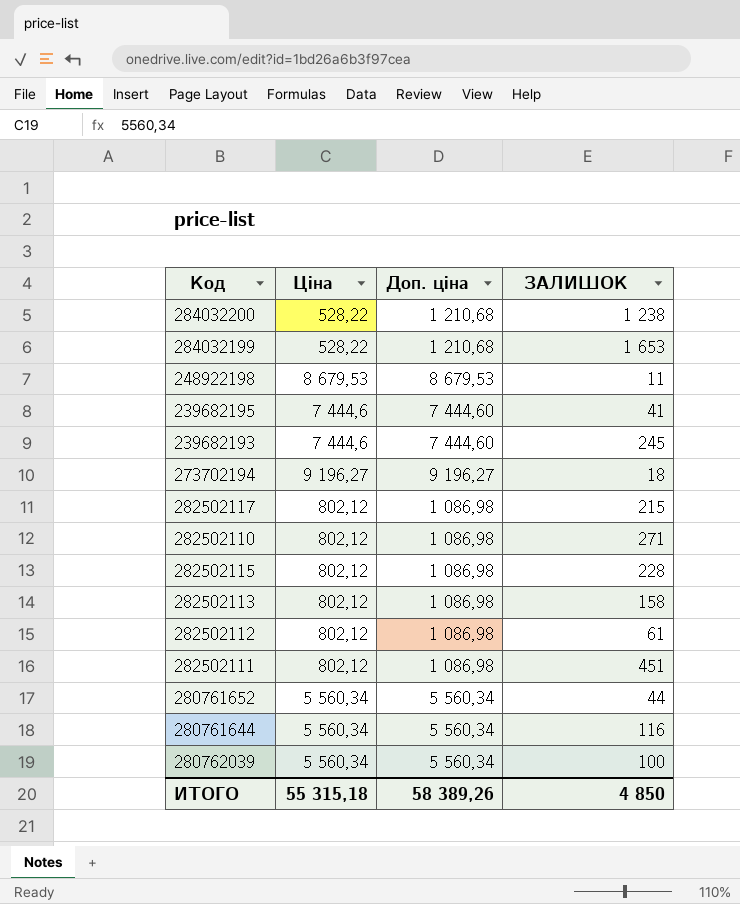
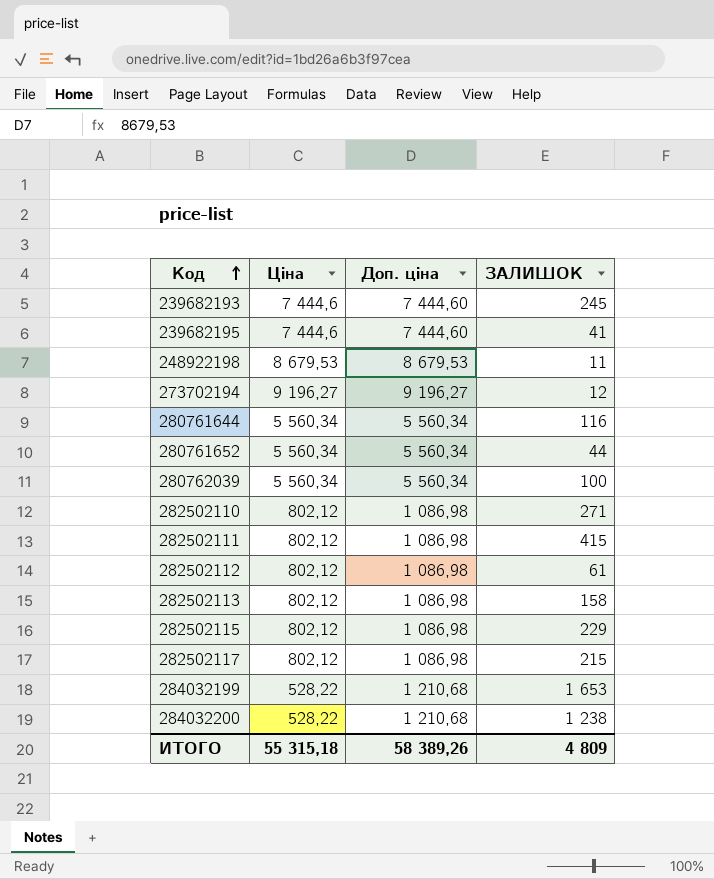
row order: none -> Код ascending
273702194 | ЗАЛИШОК: 18 -> 12
282502111 | ЗАЛИШОК: 451 -> 415
282502115 | ЗАЛИШОК: 228 -> 229
ИТОГО | ЗАЛИШОК: 4 850 -> 4 809

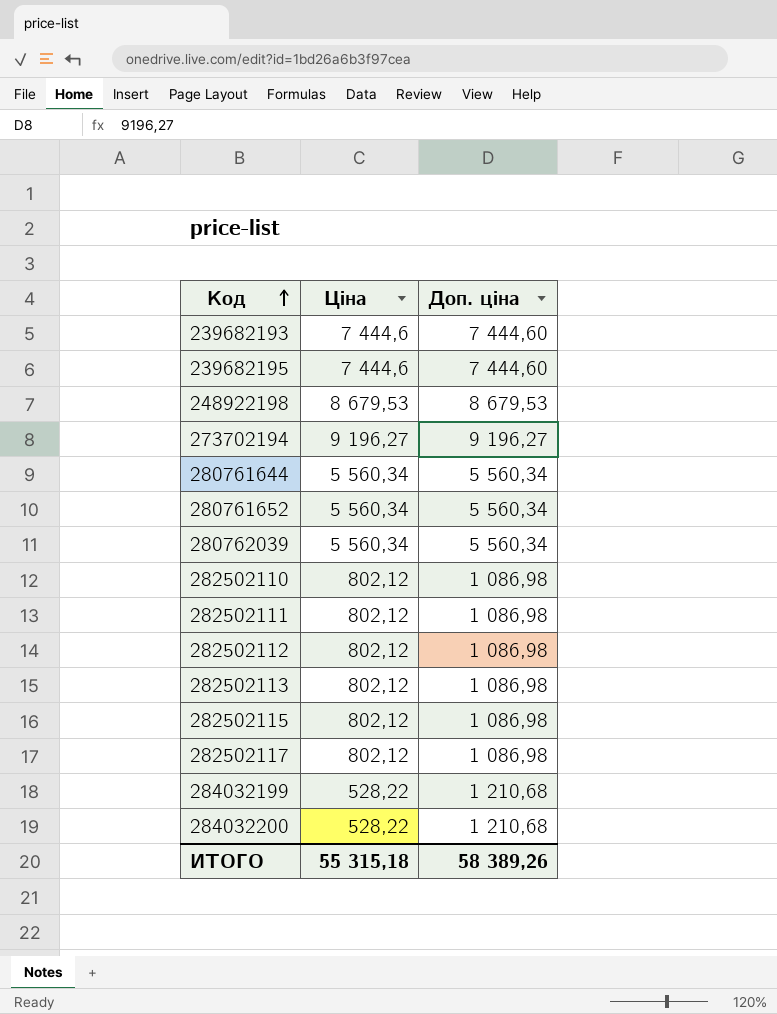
column ЗАЛИШОК | position: 4 -> none

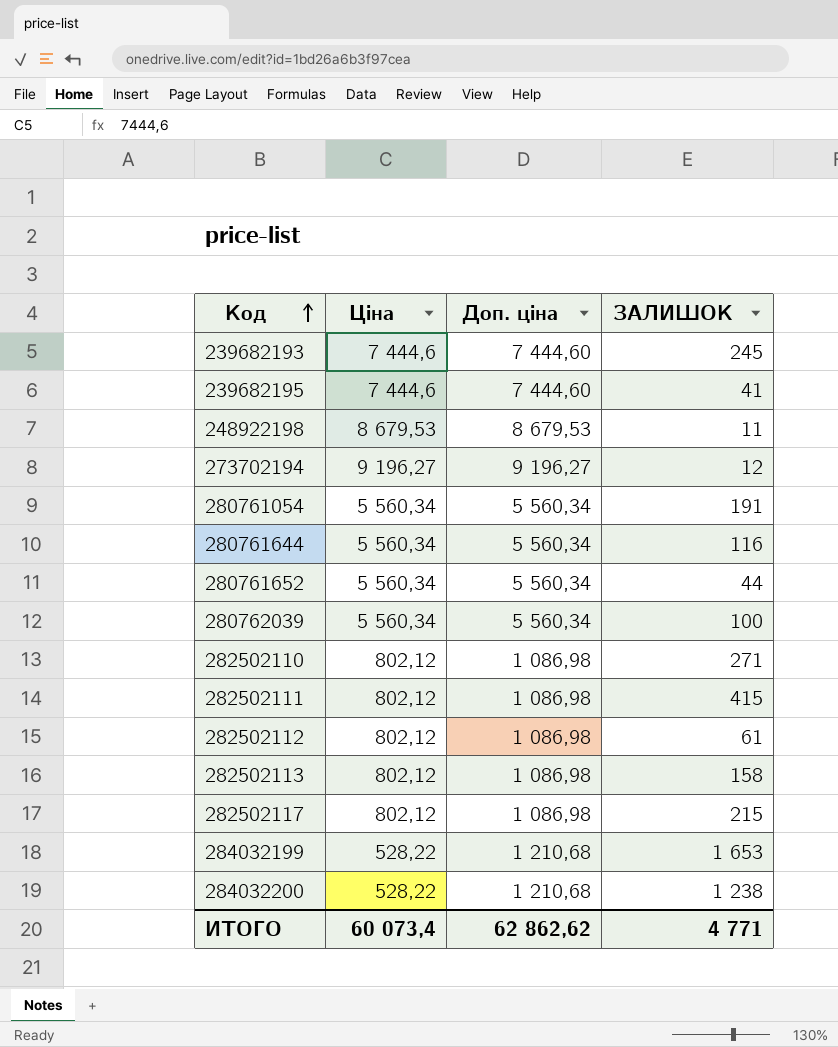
column ЗАЛИШОК | position: none -> 4
row 282502115: 802,12 | 1 086,98 -> none
row 280761054: none -> 5 560,34 | 5 560,34 | 191
ИТОГО | Ціна: 55 315,18 -> 60 073,4
ИТОГО | Доп. ціна: 58 389,26 -> 62 862,62

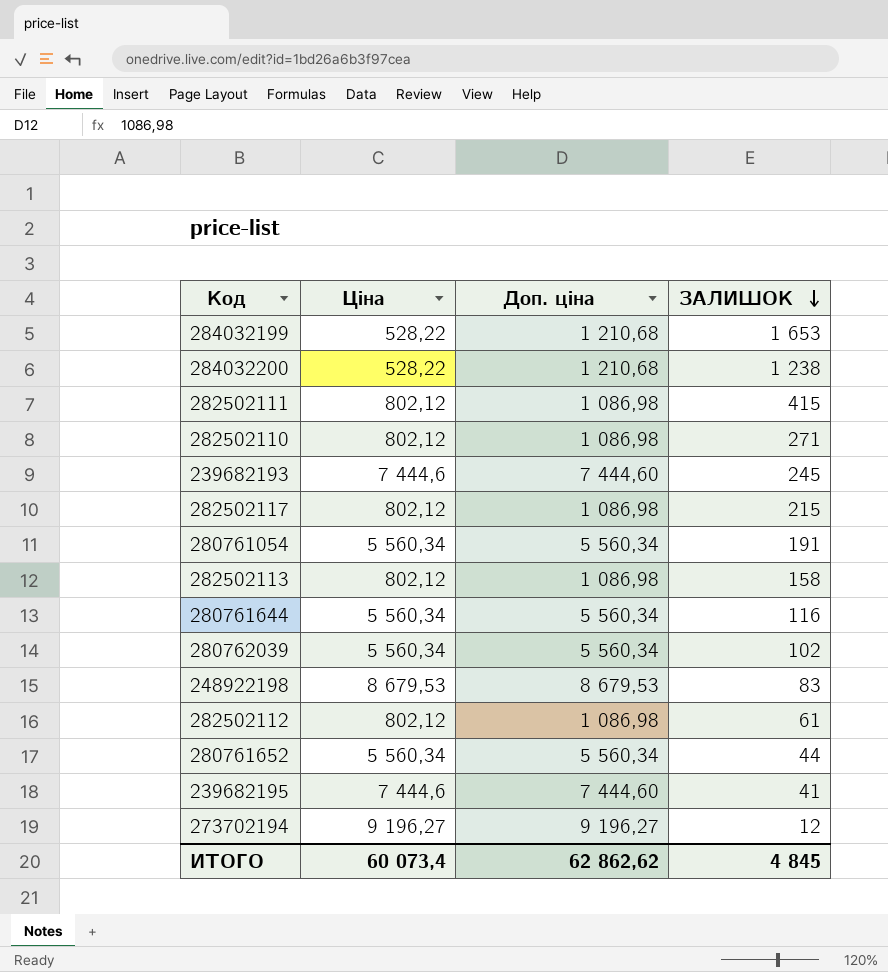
row order: Код ascending -> ЗАЛИШОК descending
280762039 | ЗАЛИШОК: 100 -> 102
248922198 | ЗАЛИШОК: 11 -> 83
ИТОГО | ЗАЛИШОК: 4 771 -> 4 845

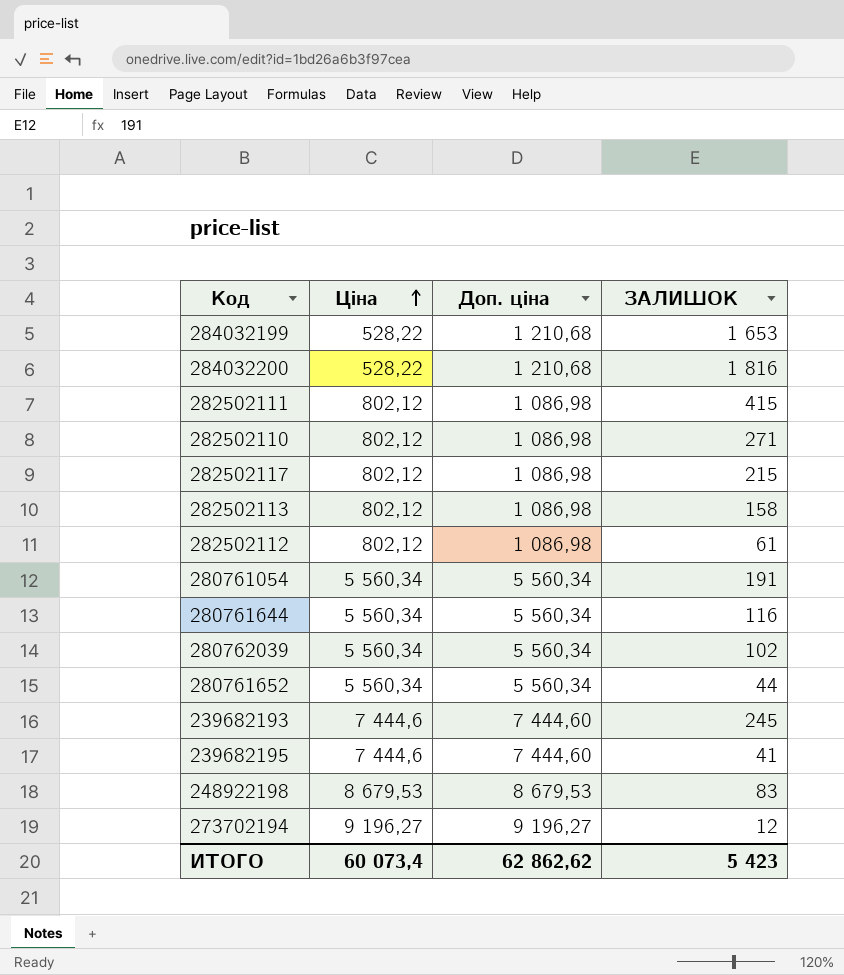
row order: ЗАЛИШОК descending -> Ціна ascending
284032200 | ЗАЛИШОК: 1 238 -> 1 816
ИТОГО | ЗАЛИШОК: 4 845 -> 5 423

